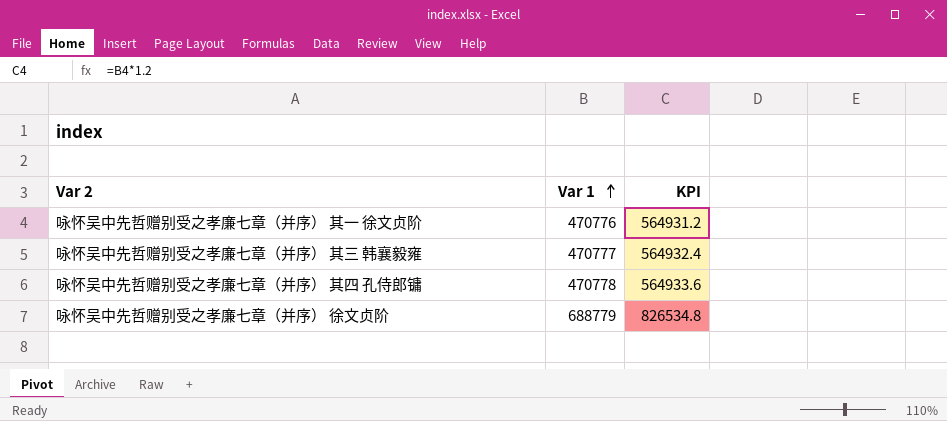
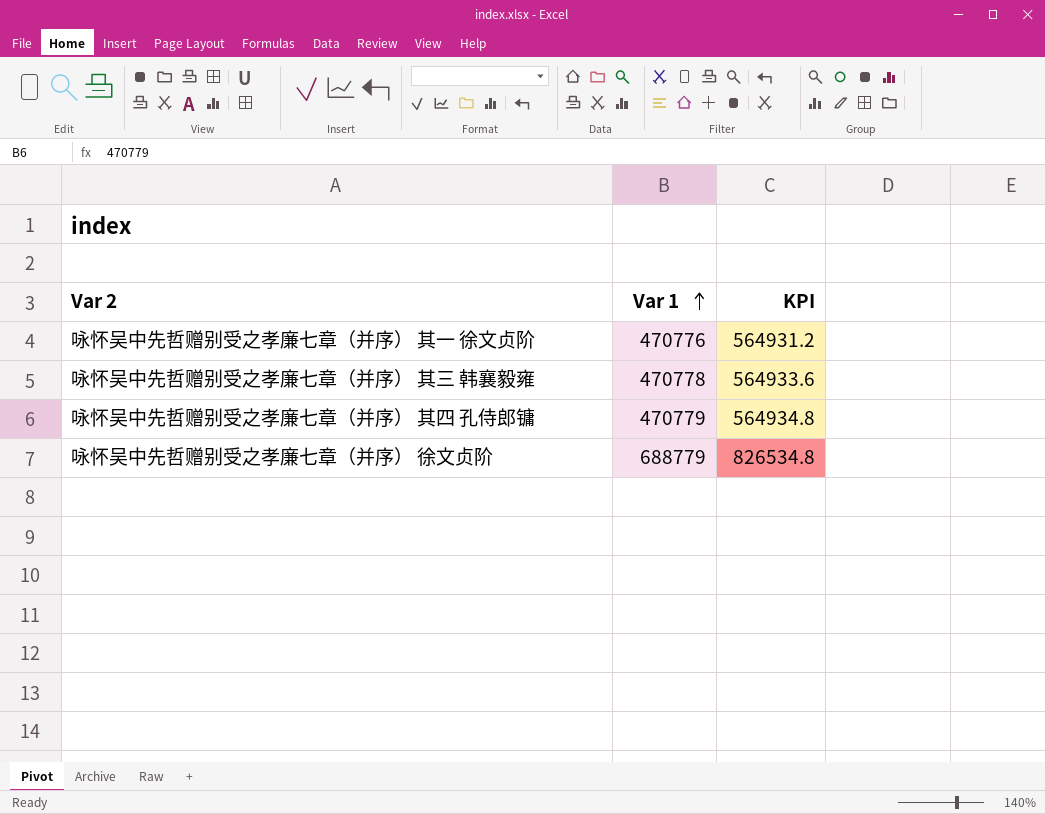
咏怀吴中先哲赠别受之孝廉七章（并序） 其三 韩襄毅雍 | Var 1: 470777 -> 470778
咏怀吴中先哲赠别受之孝廉七章（并序） 其三 韩襄毅雍 | KPI: 564932.4 -> 564933.6
咏怀吴中先哲赠别受之孝廉七章（并序） 其四 孔侍郎镛 | Var 1: 470778 -> 470779
咏怀吴中先哲赠别受之孝廉七章（并序） 其四 孔侍郎镛 | KPI: 564933.6 -> 564934.8

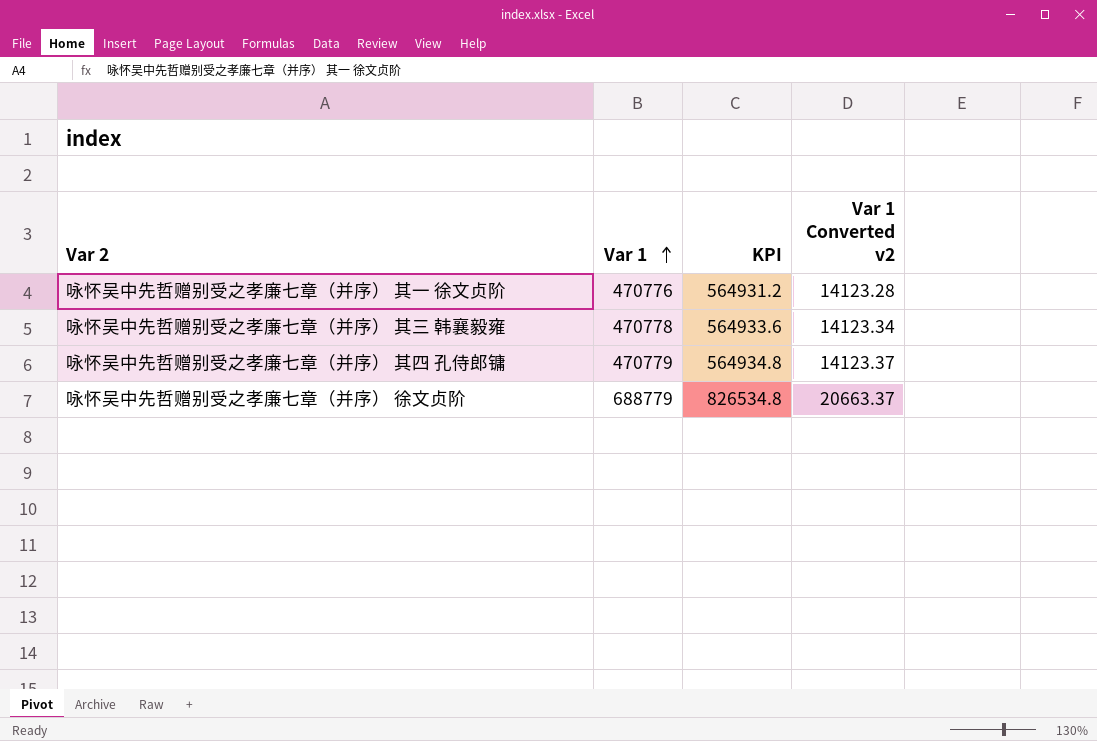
column Var 1 Converted v2 | formula: none -> [Var 1] * 0.03

